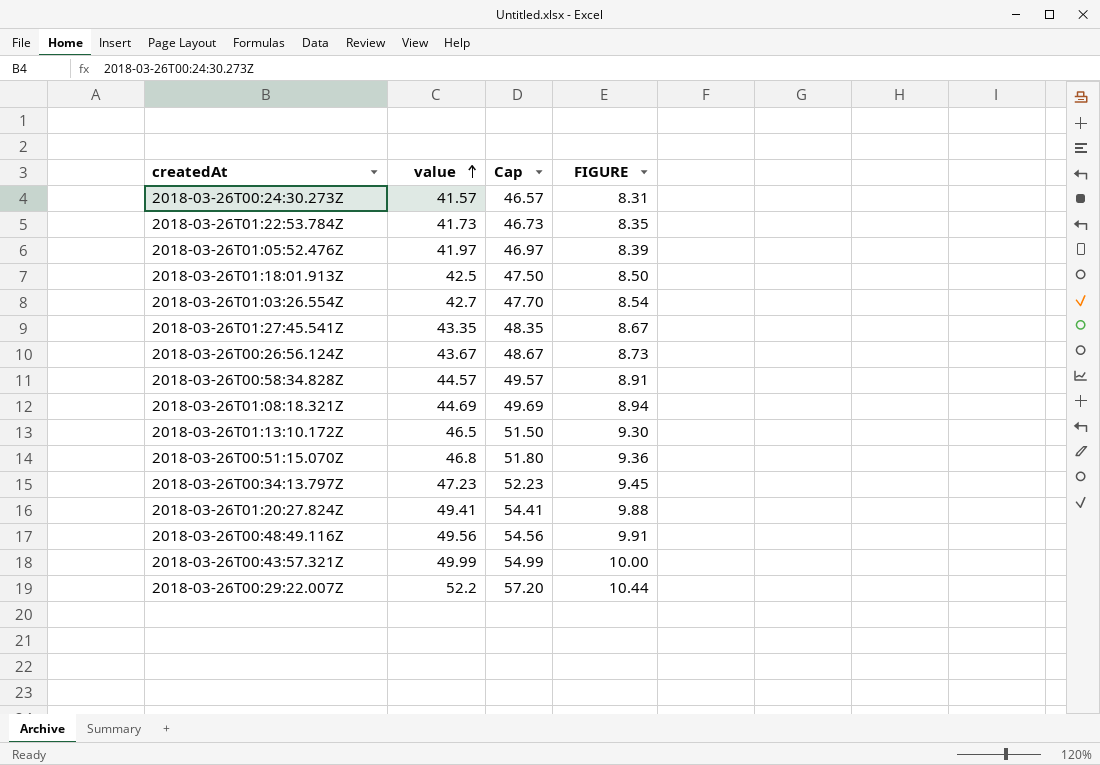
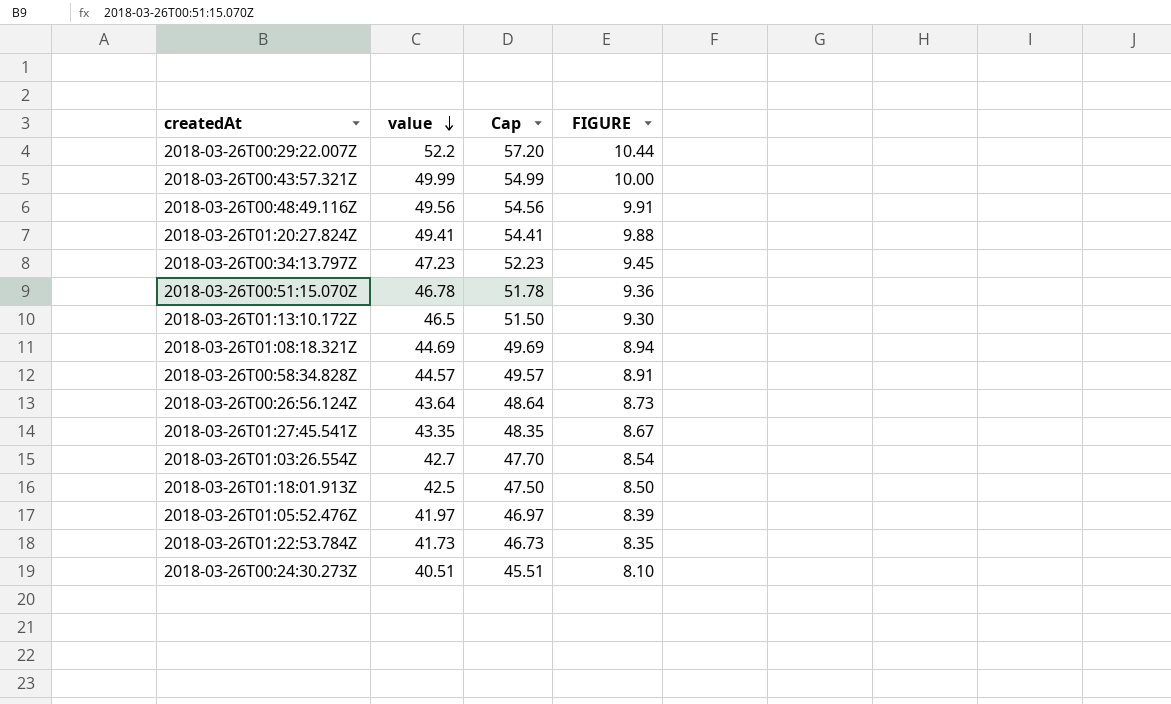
row order: value ascending -> value descending
2018-03-26T00:51:15.070Z | value: 46.8 -> 46.78
2018-03-26T00:51:15.070Z | Cap: 51.80 -> 51.78
2018-03-26T00:26:56.124Z | value: 43.67 -> 43.64
2018-03-26T00:26:56.124Z | Cap: 48.67 -> 48.64
2018-03-26T00:24:30.273Z | value: 41.57 -> 40.51
2018-03-26T00:24:30.273Z | Cap: 46.57 -> 45.51
2018-03-26T00:24:30.273Z | FIGURE: 8.31 -> 8.10

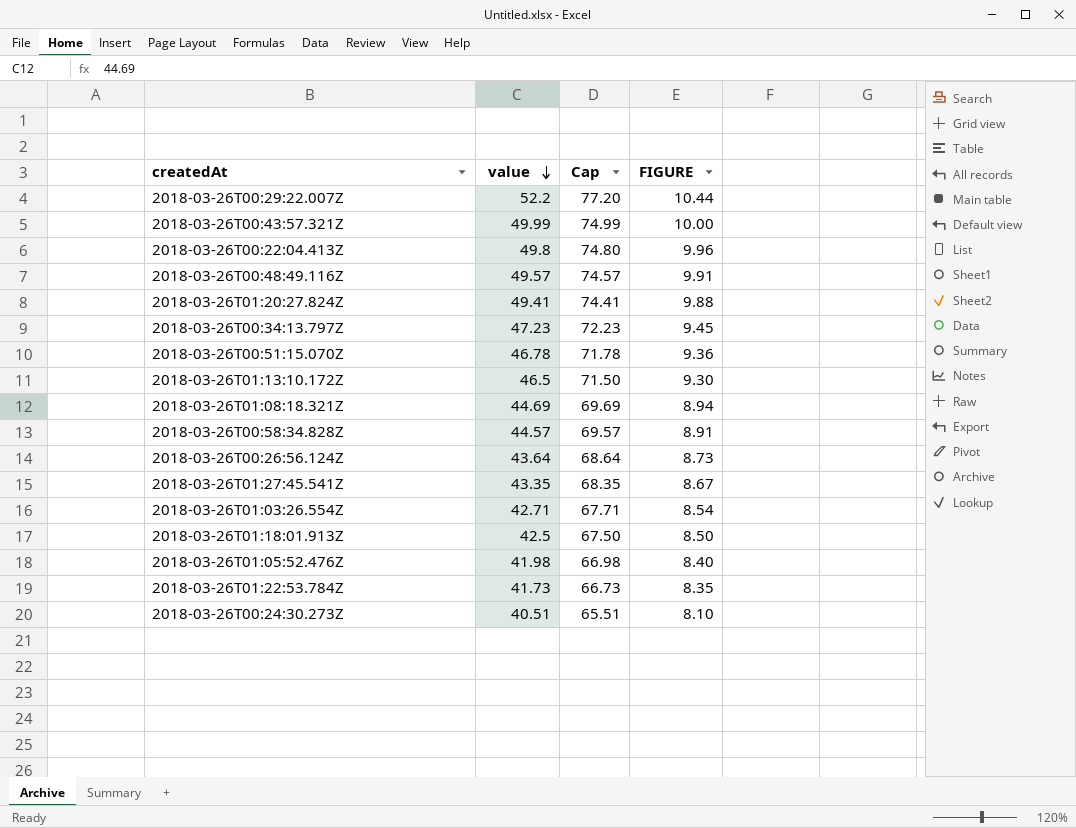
column Cap | formula: [value] + 5 -> [value] + 25
row 2018-03-26T00:22:04.413Z: none -> 49.8 | 74.80 | 9.96
2018-03-26T00:48:49.116Z | value: 49.56 -> 49.57
2018-03-26T01:03:26.554Z | value: 42.7 -> 42.71
2018-03-26T01:05:52.476Z | value: 41.97 -> 41.98
2018-03-26T01:05:52.476Z | FIGURE: 8.39 -> 8.40

